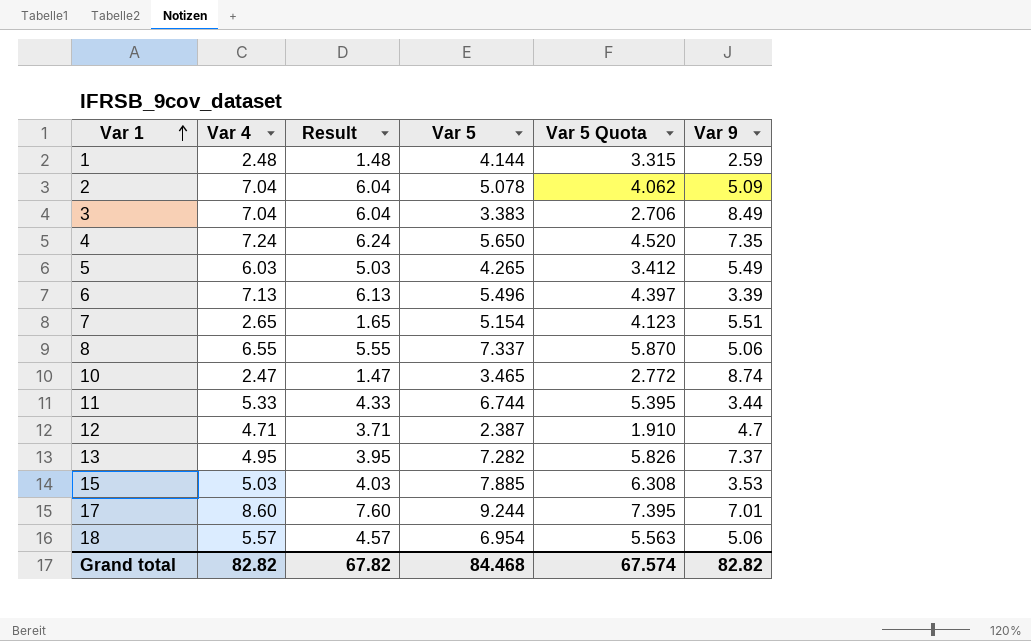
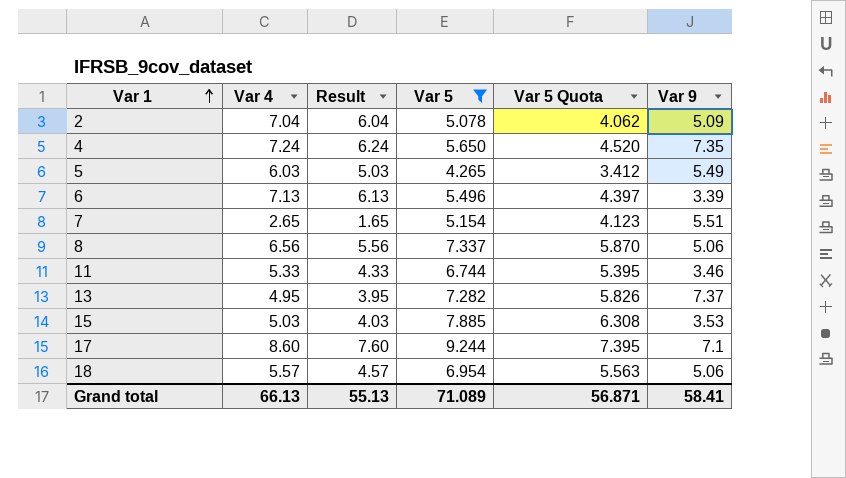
filter: none -> Var 5 >= 4.265
8 | Var 4: 6.55 -> 6.56
8 | Result: 5.55 -> 5.56
11 | Var 9: 3.44 -> 3.46
17 | Var 9: 7.01 -> 7.1
Grand total | Var 4: 82.82 -> 66.13
Grand total | Result: 67.82 -> 55.13
Grand total | Var 5: 84.468 -> 71.089
Grand total | Var 5 Quota: 67.574 -> 56.871
Grand total | Var 9: 82.82 -> 58.41

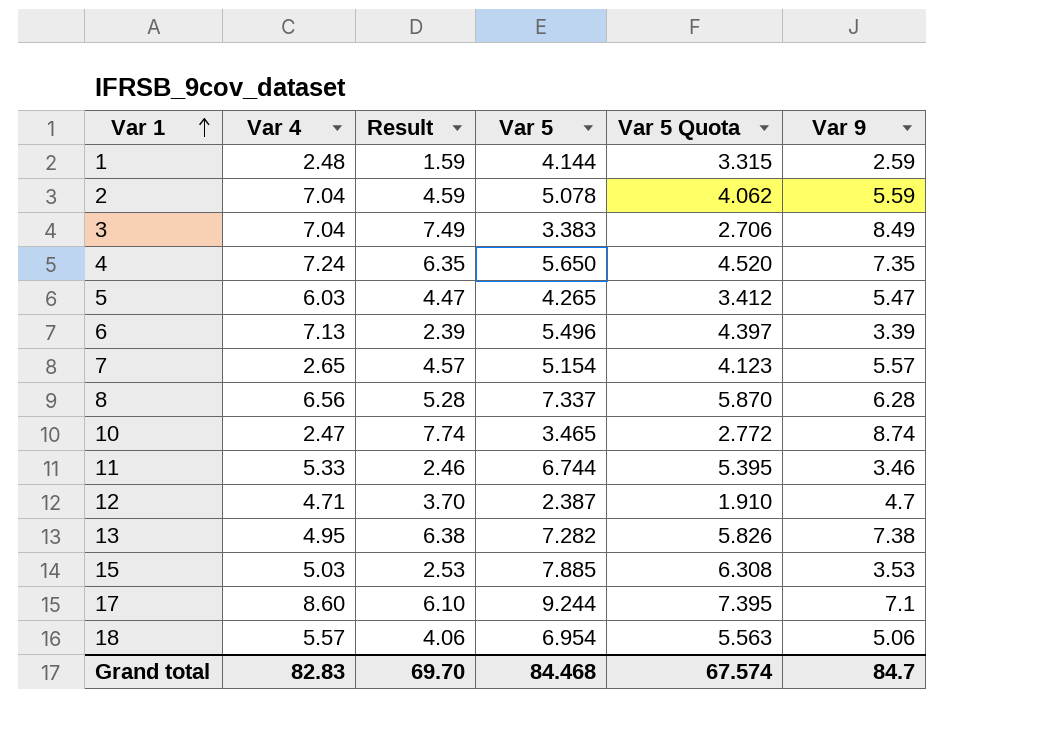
filter: Var 5 >= 4.265 -> none
column Result | formula: [Var 4] - 1 -> [Var 9] - 1
2 | Var 9: 5.09 -> 5.59
5 | Var 9: 5.49 -> 5.47
7 | Var 9: 5.51 -> 5.57
8 | Var 9: 5.06 -> 6.28
13 | Var 9: 7.37 -> 7.38
Grand total | Var 4: 66.13 -> 82.83
Grand total | Result: 55.13 -> 69.70
Grand total | Var 5: 71.089 -> 84.468
Grand total | Var 5 Quota: 56.871 -> 67.574
Grand total | Var 9: 58.41 -> 84.7

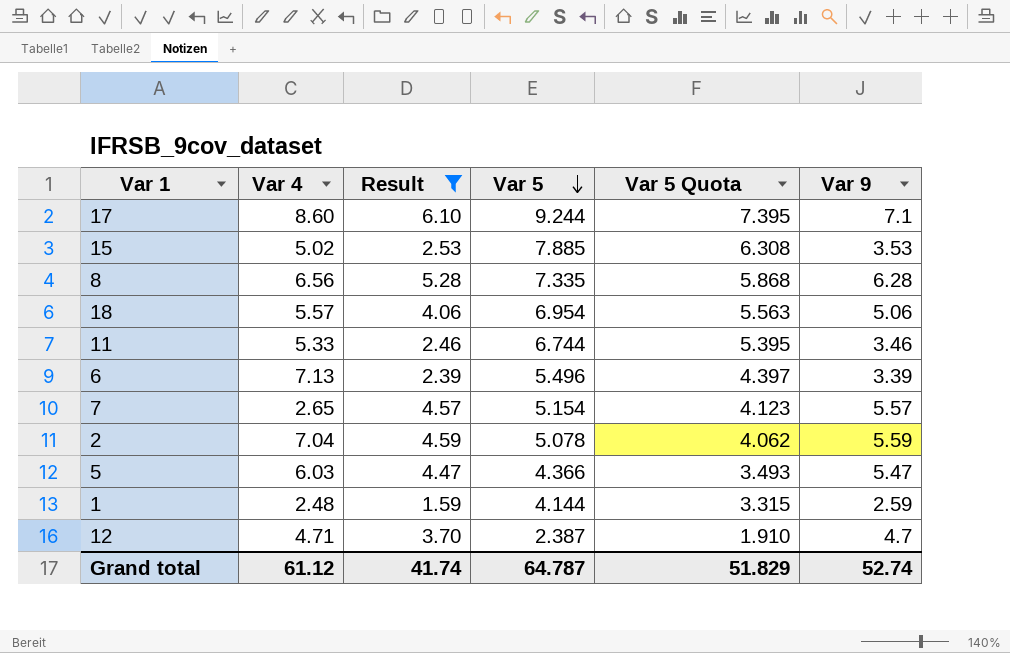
filter: none -> Result <= 6.10
row order: Var 1 ascending -> Var 5 descending
15 | Var 4: 5.03 -> 5.02
8 | Var 5: 7.337 -> 7.335
8 | Var 5 Quota: 5.870 -> 5.868
5 | Var 5: 4.265 -> 4.366
5 | Var 5 Quota: 3.412 -> 3.493
Grand total | Var 4: 82.83 -> 61.12
Grand total | Result: 69.70 -> 41.74
Grand total | Var 5: 84.468 -> 64.787
Grand total | Var 5 Quota: 67.574 -> 51.829
Grand total | Var 9: 84.7 -> 52.74

